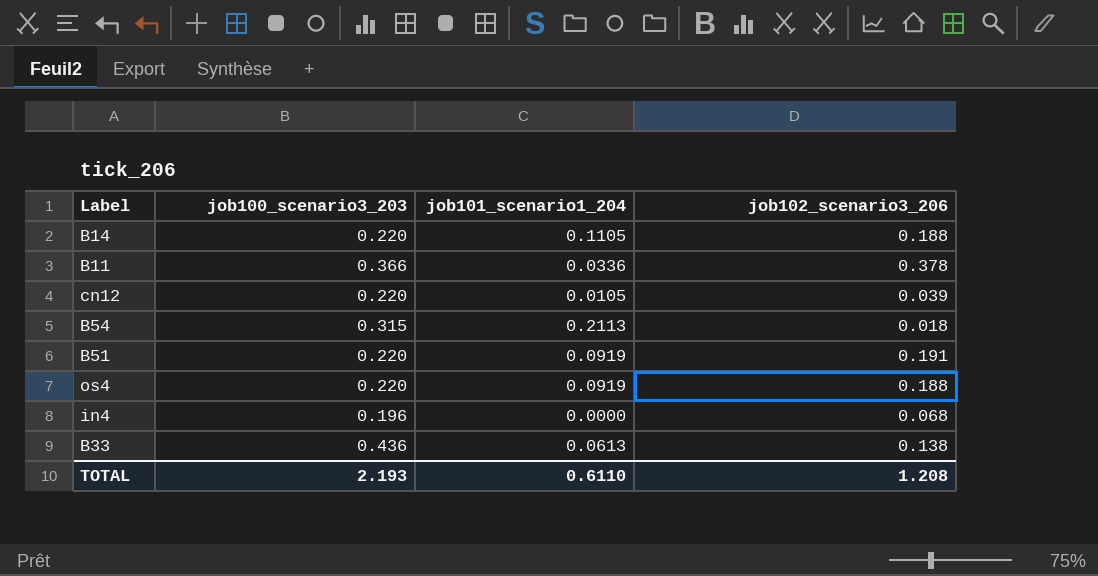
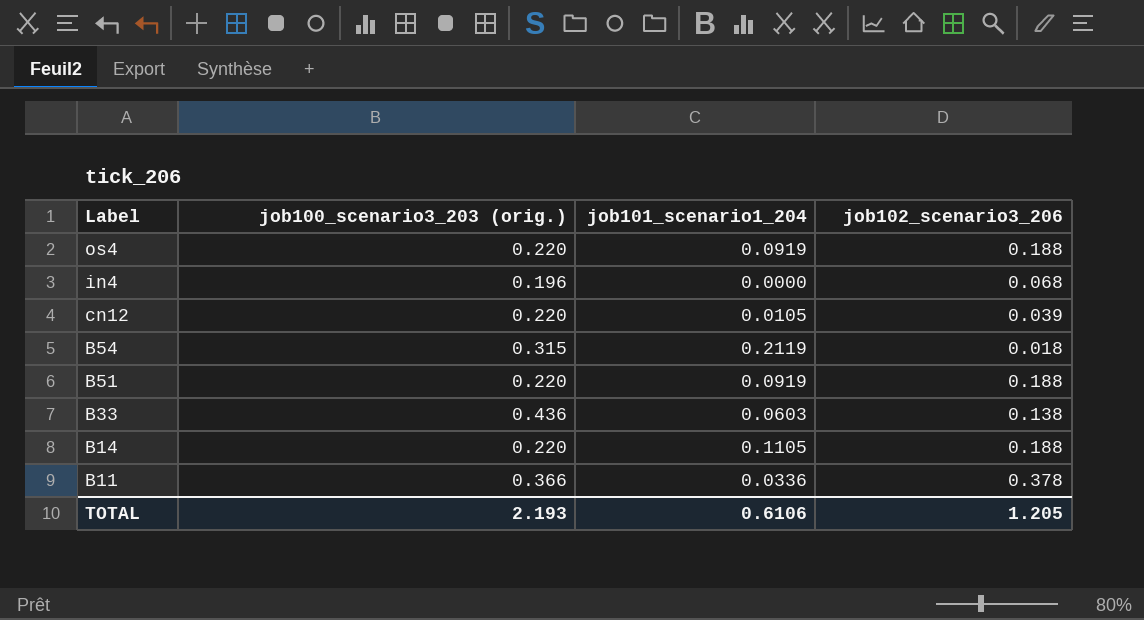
row order: none -> Label descending
column name: job100_scenario3_203 -> job100_scenario3_203 (orig.)
B54 | job101_scenario1_204: 0.2113 -> 0.2119
B51 | job102_scenario3_206: 0.191 -> 0.188
B33 | job101_scenario1_204: 0.0613 -> 0.0603
TOTAL | job101_scenario1_204: 0.6110 -> 0.6106
TOTAL | job102_scenario3_206: 1.208 -> 1.205

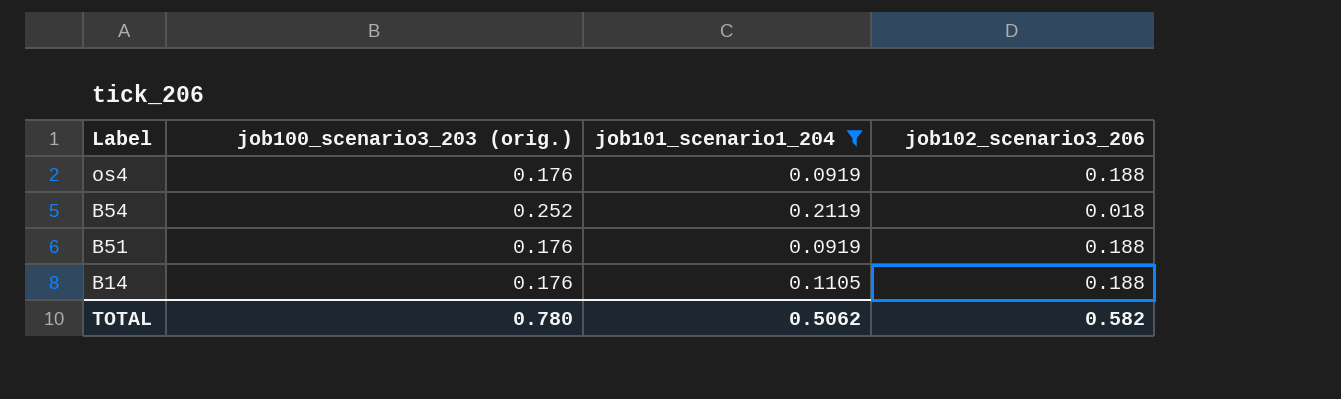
filter: none -> job101_scenario1_204 >= 0.0919
os4 | job100_scenario3_203 (orig.): 0.220 -> 0.176
B54 | job100_scenario3_203 (orig.): 0.315 -> 0.252
B51 | job100_scenario3_203 (orig.): 0.220 -> 0.176
B14 | job100_scenario3_203 (orig.): 0.220 -> 0.176
TOTAL | job100_scenario3_203 (orig.): 2.193 -> 0.780
TOTAL | job101_scenario1_204: 0.6106 -> 0.5062
TOTAL | job102_scenario3_206: 1.205 -> 0.582

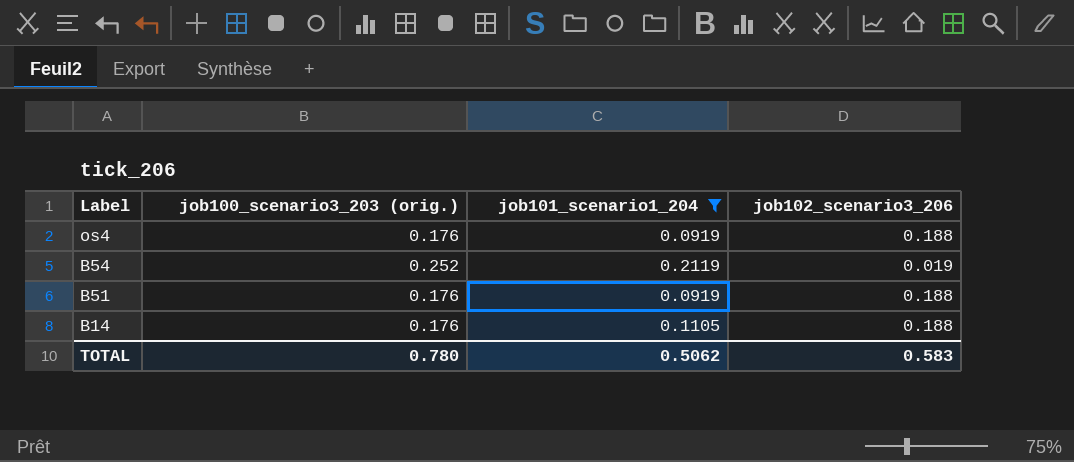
B54 | job102_scenario3_206: 0.018 -> 0.019
TOTAL | job102_scenario3_206: 0.582 -> 0.583

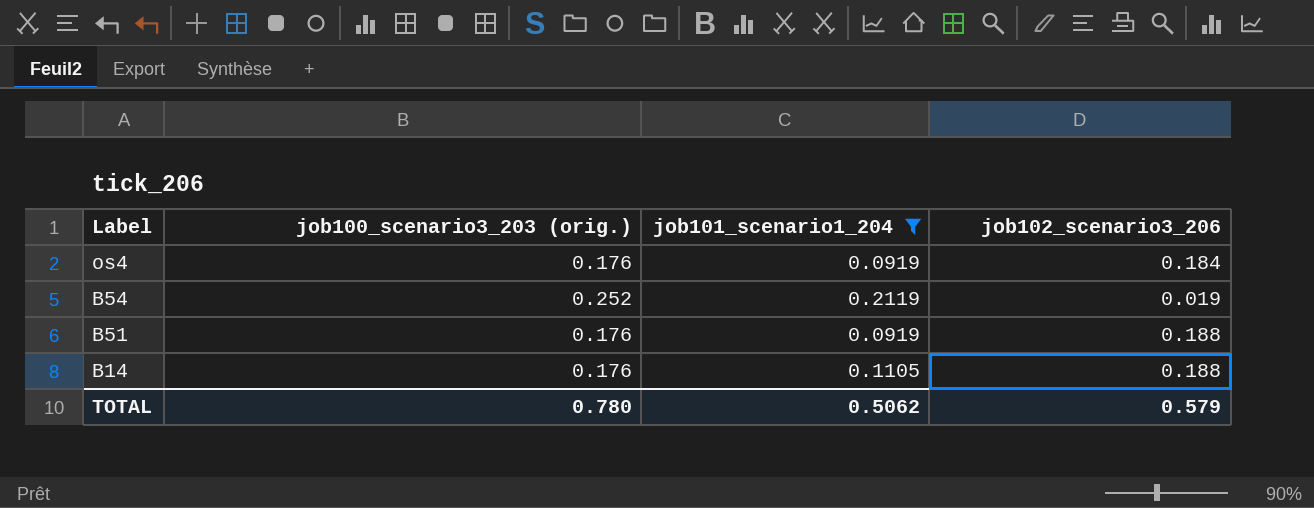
os4 | job102_scenario3_206: 0.188 -> 0.184
TOTAL | job102_scenario3_206: 0.583 -> 0.579

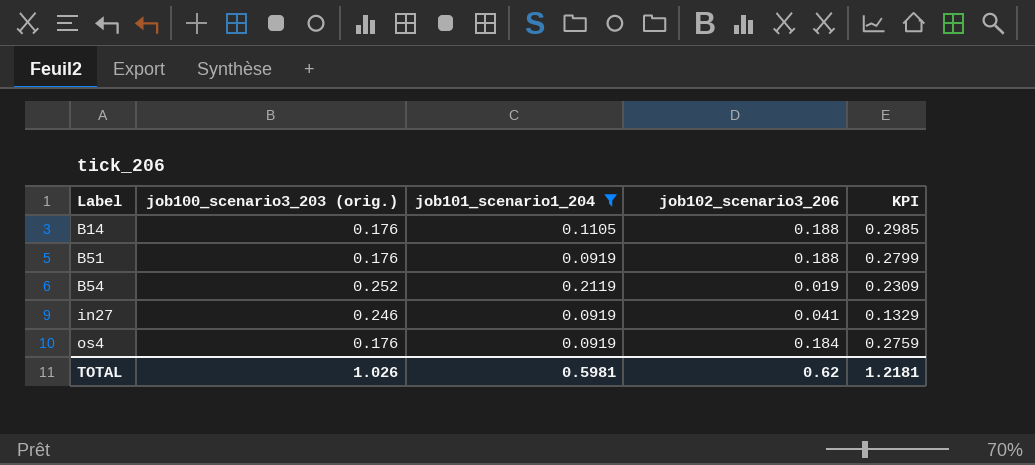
row order: Label descending -> Label ascending
column KPI | formula: none -> [job101_scenario1_204] + [job102_scenario3_206]
row in27: none -> 0.246 | 0.0919 | 0.041 | 0.1329
TOTAL | job100_scenario3_203 (orig.): 0.780 -> 1.026
TOTAL | job101_scenario1_204: 0.5062 -> 0.5981
TOTAL | job102_scenario3_206: 0.579 -> 0.62

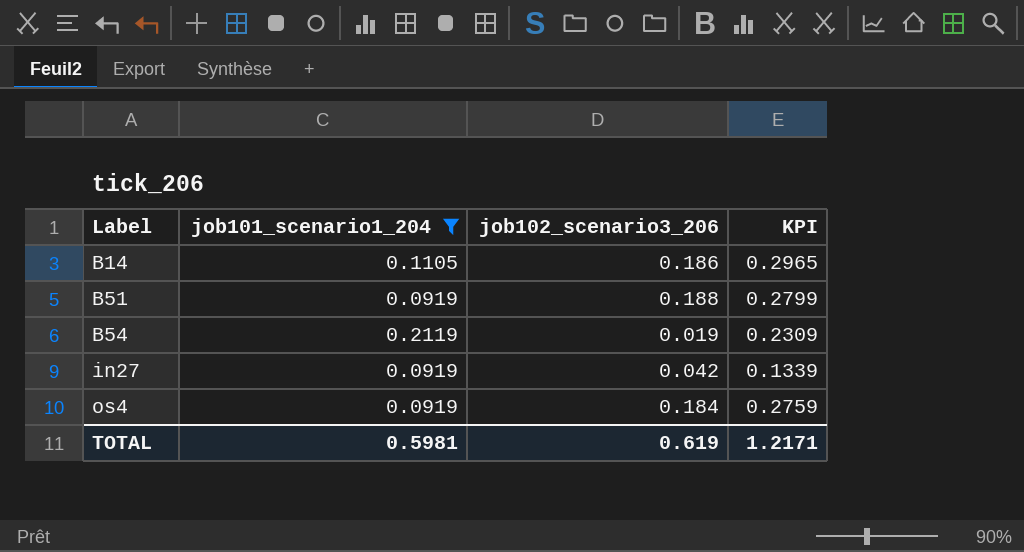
column job100_scenario3_203 (orig.) | position: 2 -> none
B14 | job102_scenario3_206: 0.188 -> 0.186
B14 | KPI: 0.2985 -> 0.2965
in27 | job102_scenario3_206: 0.041 -> 0.042
in27 | KPI: 0.1329 -> 0.1339
TOTAL | job102_scenario3_206: 0.62 -> 0.619
TOTAL | KPI: 1.2181 -> 1.2171

